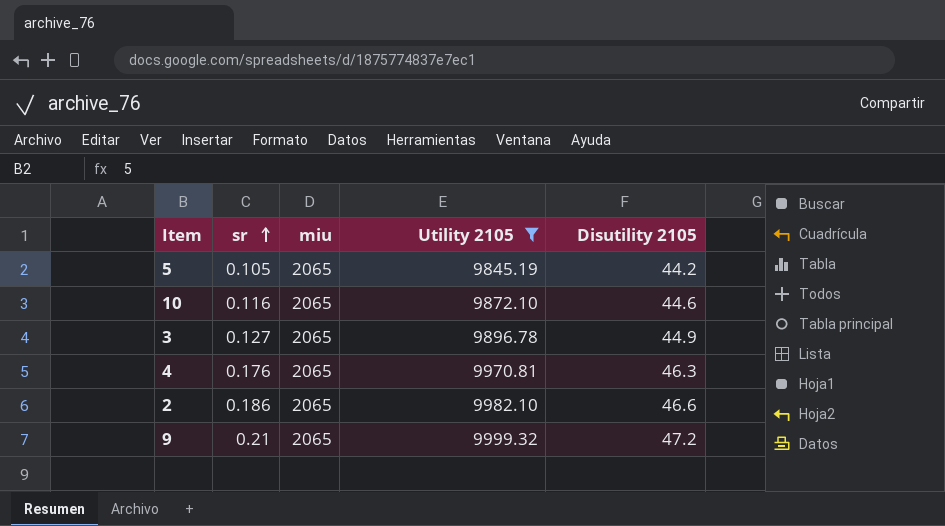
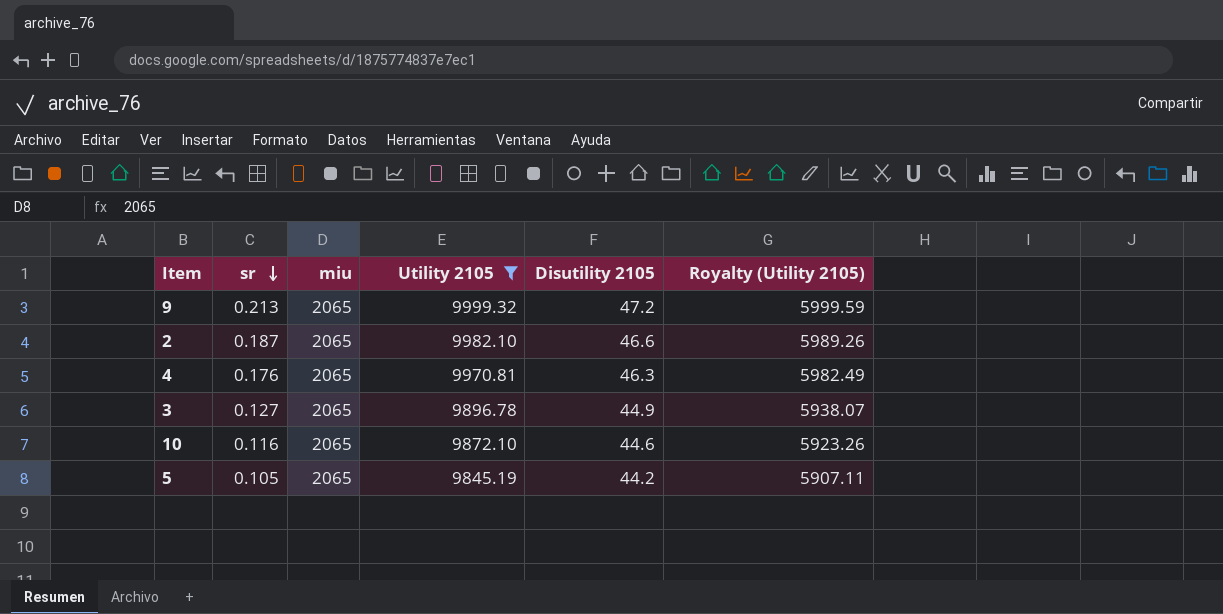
row order: sr ascending -> sr descending
column Royalty (Utility 2105) | formula: none -> [Utility 2105] * 0.6
9 | sr: 0.21 -> 0.213
2 | sr: 0.186 -> 0.187

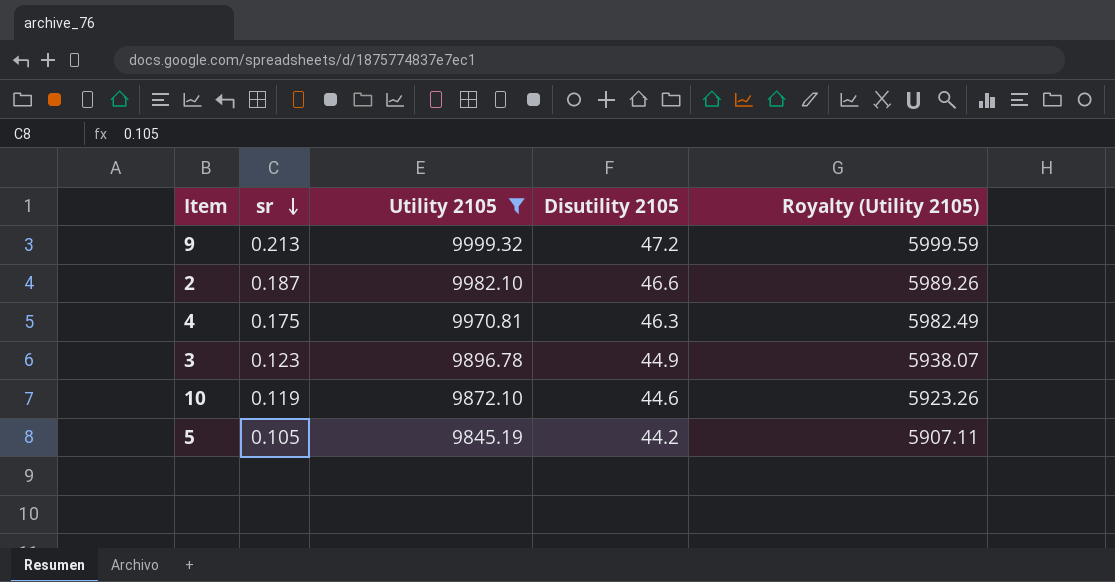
column miu | position: 3 -> none
4 | sr: 0.176 -> 0.175
3 | sr: 0.127 -> 0.123
10 | sr: 0.116 -> 0.119

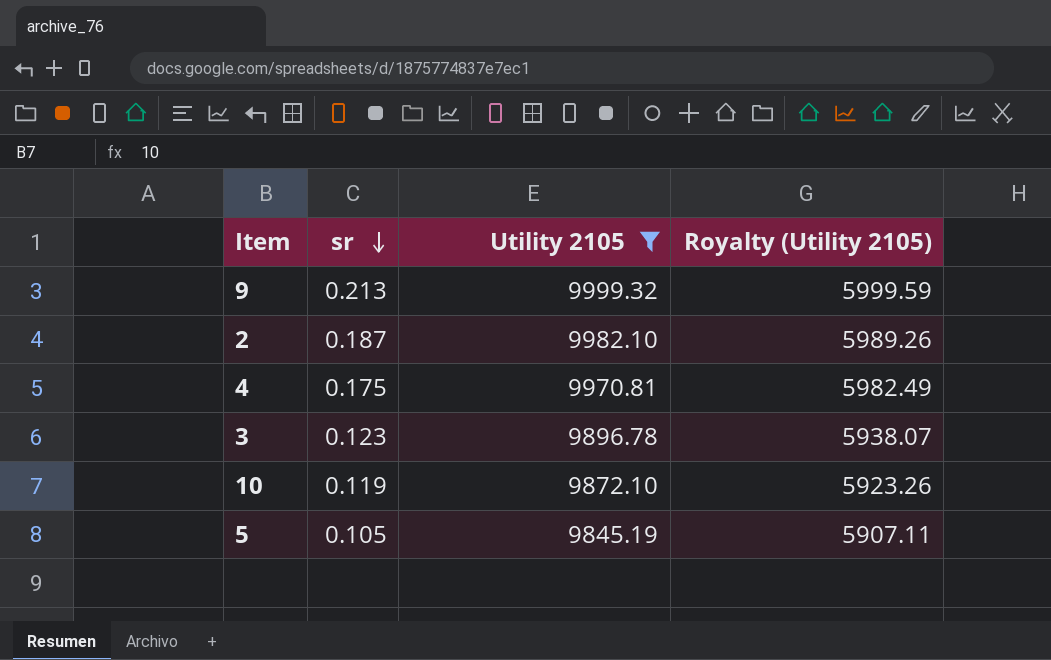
column Disutility 2105 | position: 4 -> none

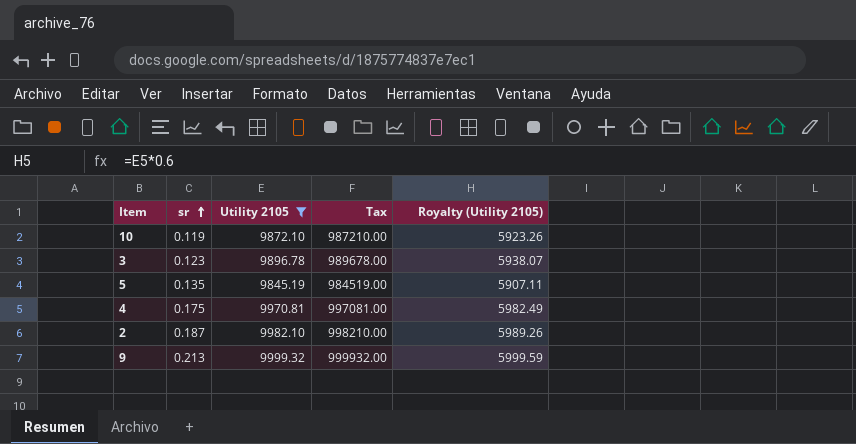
row order: sr descending -> sr ascending
column Tax | formula: none -> [Utility 2105] * 100
5 | sr: 0.105 -> 0.135

